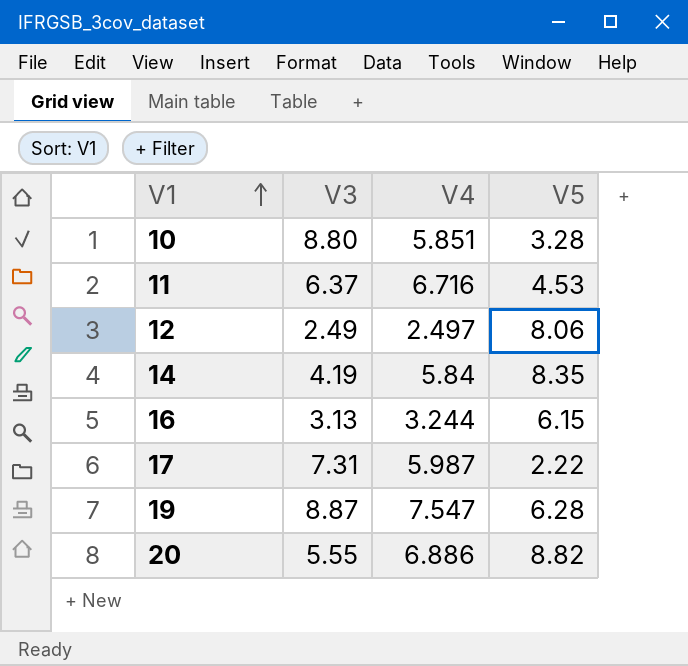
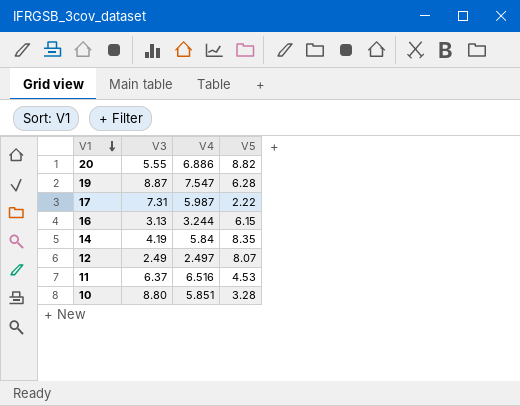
row order: V1 ascending -> V1 descending
12 | V5: 8.06 -> 8.07
11 | V4: 6.716 -> 6.516

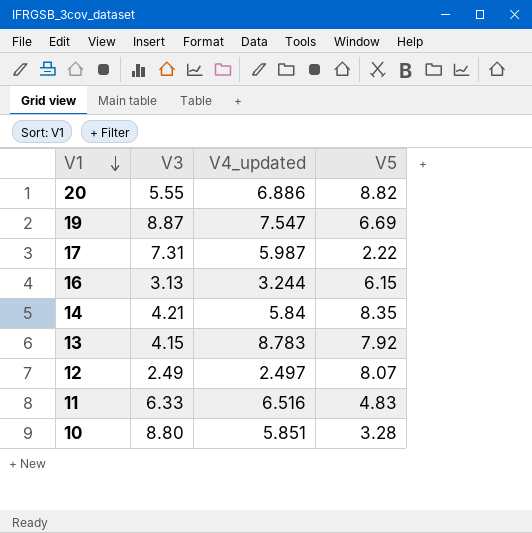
column name: V4 -> V4_updated
19 | V5: 6.28 -> 6.69
14 | V3: 4.19 -> 4.21
row 13: none -> 4.15 | 8.783 | 7.92
11 | V3: 6.37 -> 6.33
11 | V5: 4.53 -> 4.83

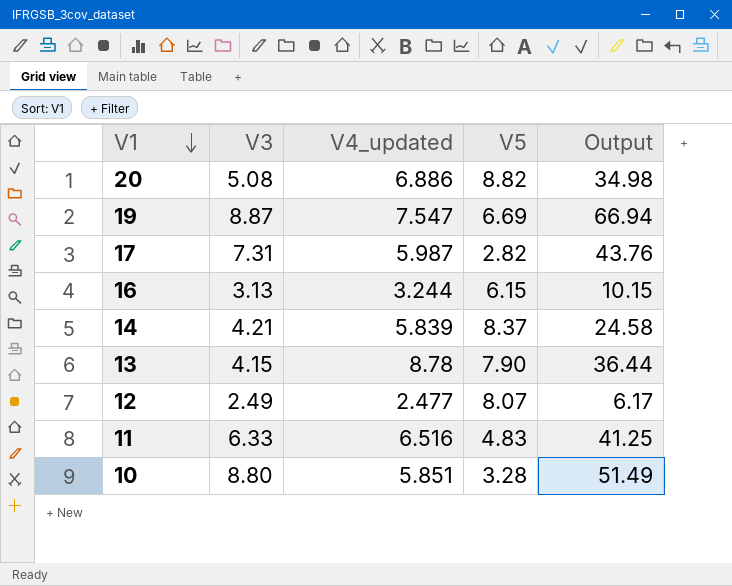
column Output | formula: none -> [V3] * [V4_updated]
20 | V3: 5.55 -> 5.08
17 | V5: 2.22 -> 2.82
14 | V4_updated: 5.84 -> 5.839
14 | V5: 8.35 -> 8.37
13 | V4_updated: 8.783 -> 8.78
13 | V5: 7.92 -> 7.90
12 | V4_updated: 2.497 -> 2.477

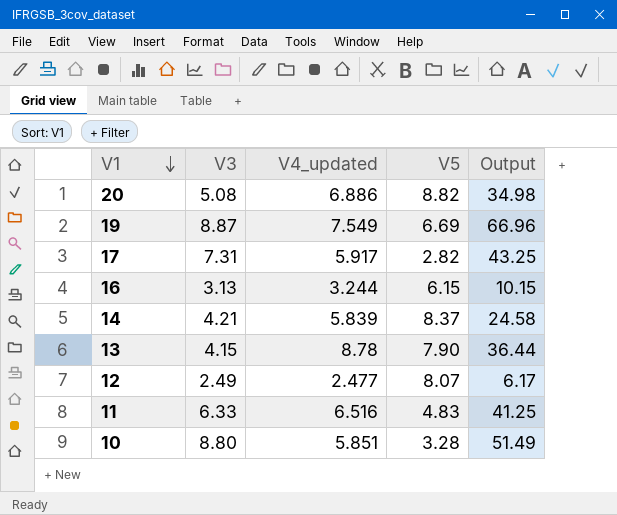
19 | V4_updated: 7.547 -> 7.549
19 | Output: 66.94 -> 66.96
17 | V4_updated: 5.987 -> 5.917
17 | Output: 43.76 -> 43.25

